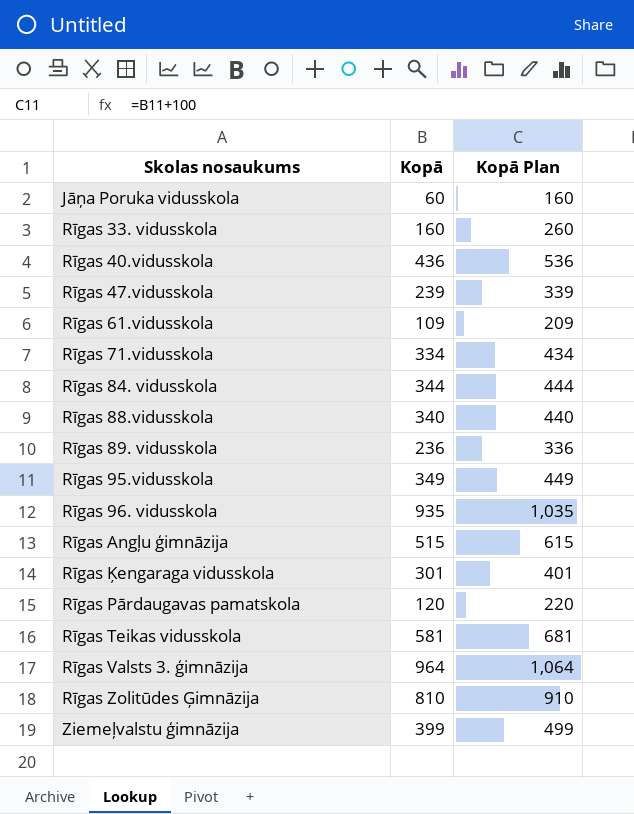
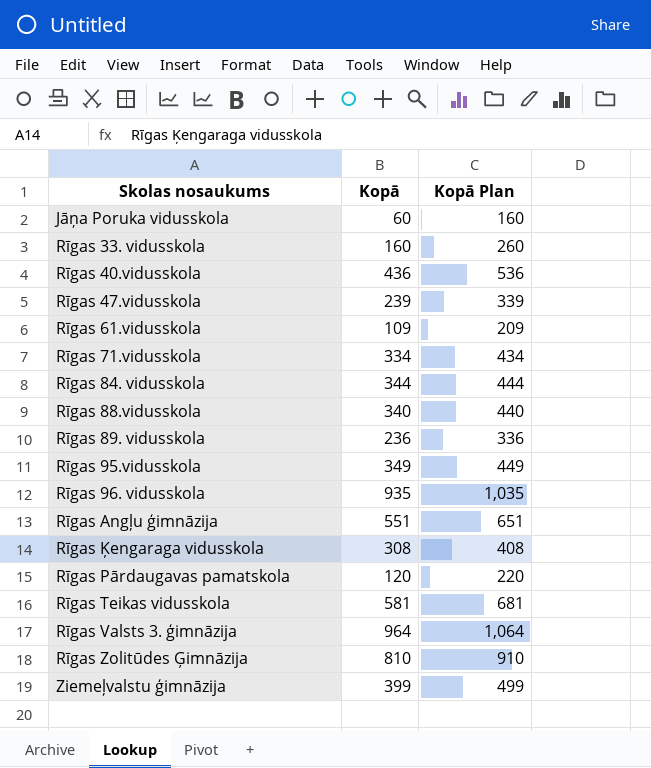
Rīgas Angļu ģimnāzija | Kopā: 515 -> 551
Rīgas Angļu ģimnāzija | Kopā Plan: 615 -> 651
Rīgas Ķengaraga vidusskola | Kopā: 301 -> 308
Rīgas Ķengaraga vidusskola | Kopā Plan: 401 -> 408

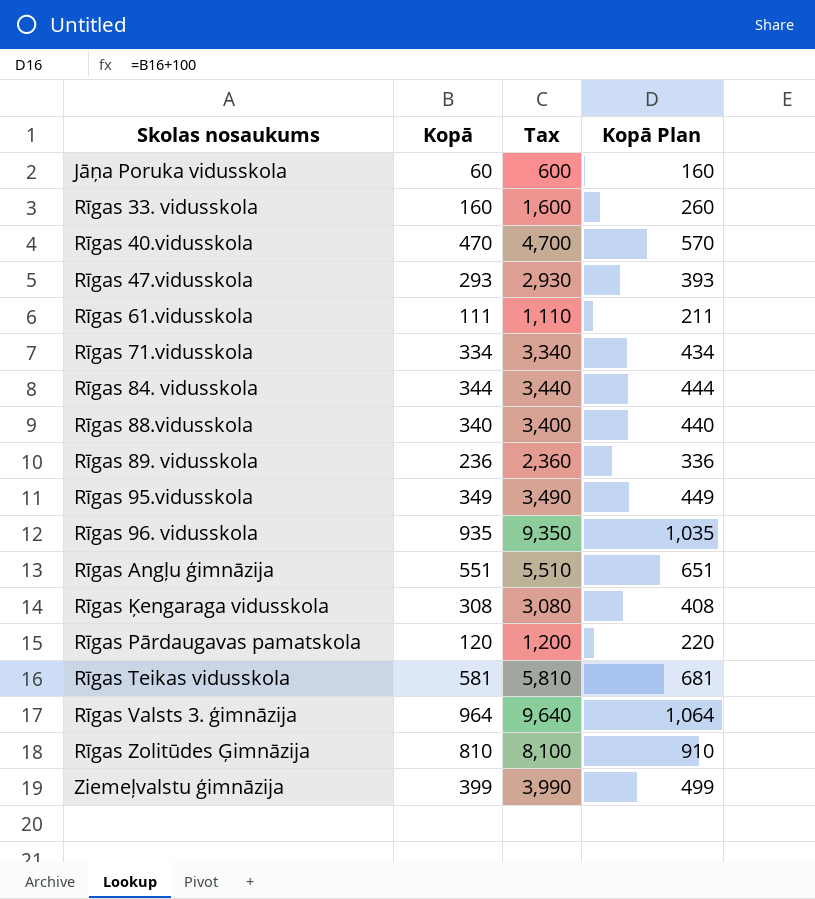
column Tax | formula: none -> [Kopā] * 10
Rīgas 40.vidusskola | Kopā: 436 -> 470
Rīgas 40.vidusskola | Kopā Plan: 536 -> 570
Rīgas 47.vidusskola | Kopā: 239 -> 293
Rīgas 47.vidusskola | Kopā Plan: 339 -> 393
Rīgas 61.vidusskola | Kopā: 109 -> 111
Rīgas 61.vidusskola | Kopā Plan: 209 -> 211

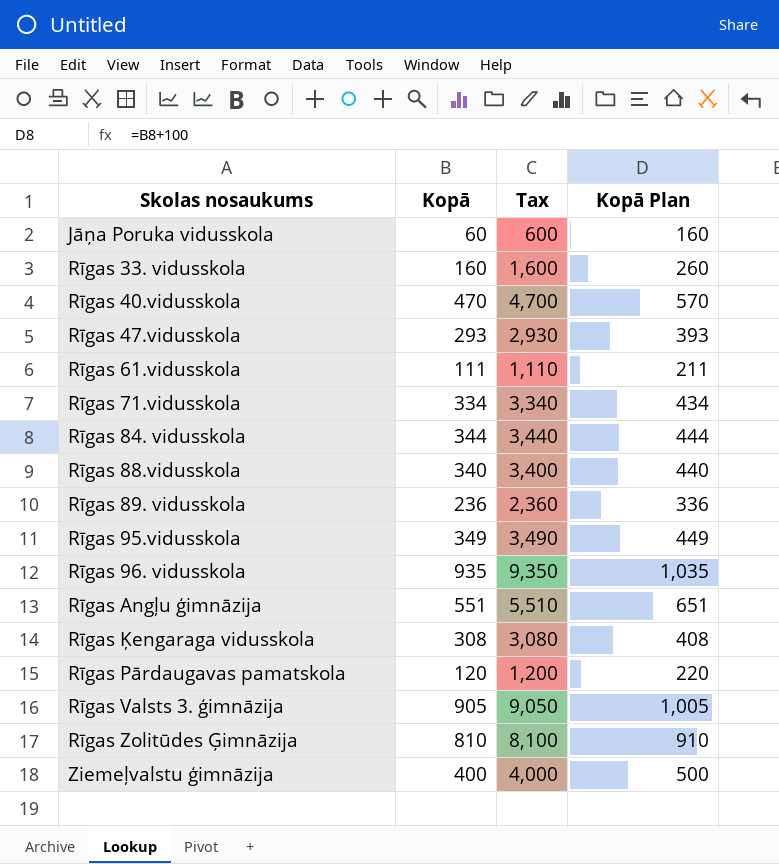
row Rīgas Teikas vidusskola: 581 | 5,810 | 681 -> none
Rīgas Valsts 3. ģimnāzija | Kopā: 964 -> 905
Rīgas Valsts 3. ģimnāzija | Tax: 9,640 -> 9,050
Rīgas Valsts 3. ģimnāzija | Kopā Plan: 1,064 -> 1,005
Ziemeļvalstu ģimnāzija | Kopā: 399 -> 400
Ziemeļvalstu ģimnāzija | Tax: 3,990 -> 4,000
Ziemeļvalstu ģimnāzija | Kopā Plan: 499 -> 500

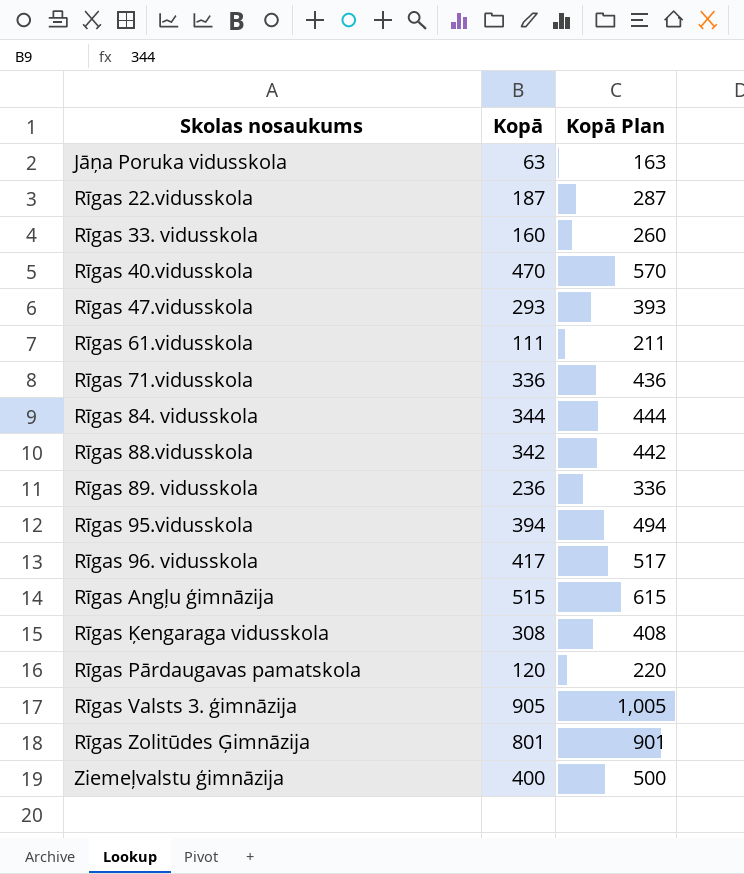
column Tax | formula: [Kopā] * 10 -> none
Jāņa Poruka vidusskola | Kopā: 60 -> 63
Jāņa Poruka vidusskola | Kopā Plan: 160 -> 163
row Rīgas 22.vidusskola: none -> 187 | 287
Rīgas 71.vidusskola | Kopā: 334 -> 336
Rīgas 71.vidusskola | Kopā Plan: 434 -> 436
Rīgas 88.vidusskola | Kopā: 340 -> 342
Rīgas 88.vidusskola | Kopā Plan: 440 -> 442
Rīgas 95.vidusskola | Kopā: 349 -> 394
Rīgas 95.vidusskola | Kopā Plan: 449 -> 494
Rīgas 96. vidusskola | Kopā: 935 -> 417
Rīgas 96. vidusskola | Kopā Plan: 1,035 -> 517
Rīgas Angļu ģimnāzija | Kopā: 551 -> 515
Rīgas Angļu ģimnāzija | Kopā Plan: 651 -> 615
Rīgas Zolitūdes Ģimnāzija | Kopā: 810 -> 801
Rīgas Zolitūdes Ģimnāzija | Kopā Plan: 910 -> 901

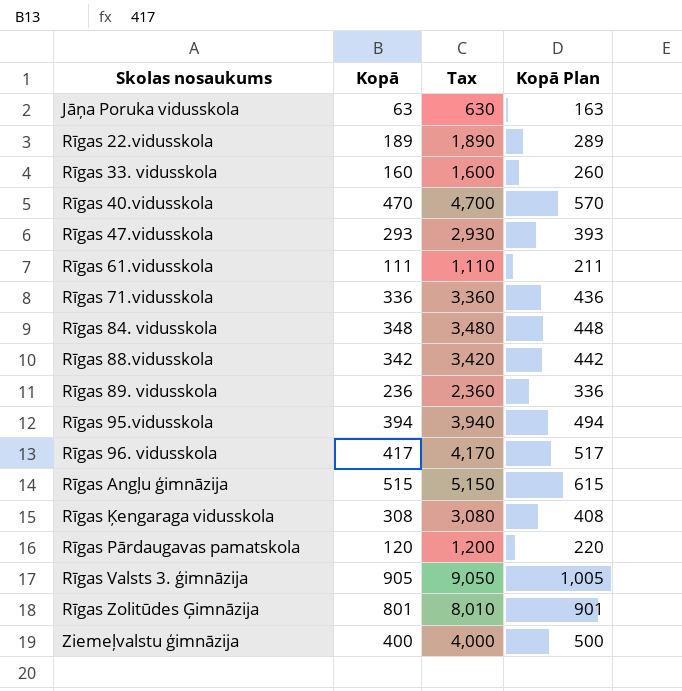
column Tax | formula: none -> [Kopā] * 10
Rīgas 22.vidusskola | Kopā: 187 -> 189
Rīgas 22.vidusskola | Kopā Plan: 287 -> 289
Rīgas 84. vidusskola | Kopā: 344 -> 348
Rīgas 84. vidusskola | Kopā Plan: 444 -> 448

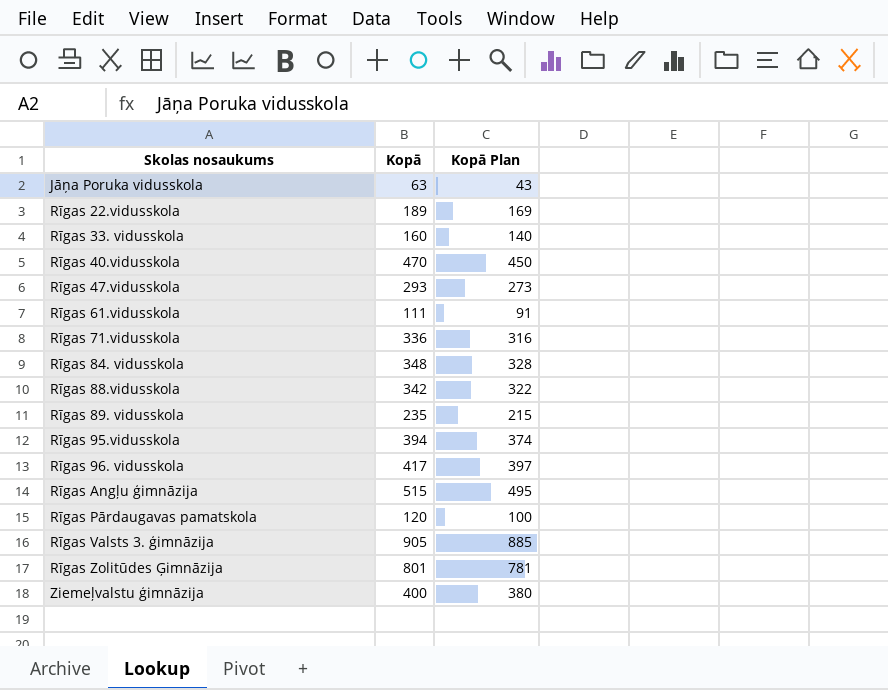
column Tax | formula: [Kopā] * 10 -> none
column Kopā Plan | formula: [Kopā] + 100 -> [Kopā] - 20
row Rīgas Ķengaraga vidusskola: 308 | 3,080 | 408 -> none
Rīgas 89. vidusskola | Kopā: 236 -> 235

